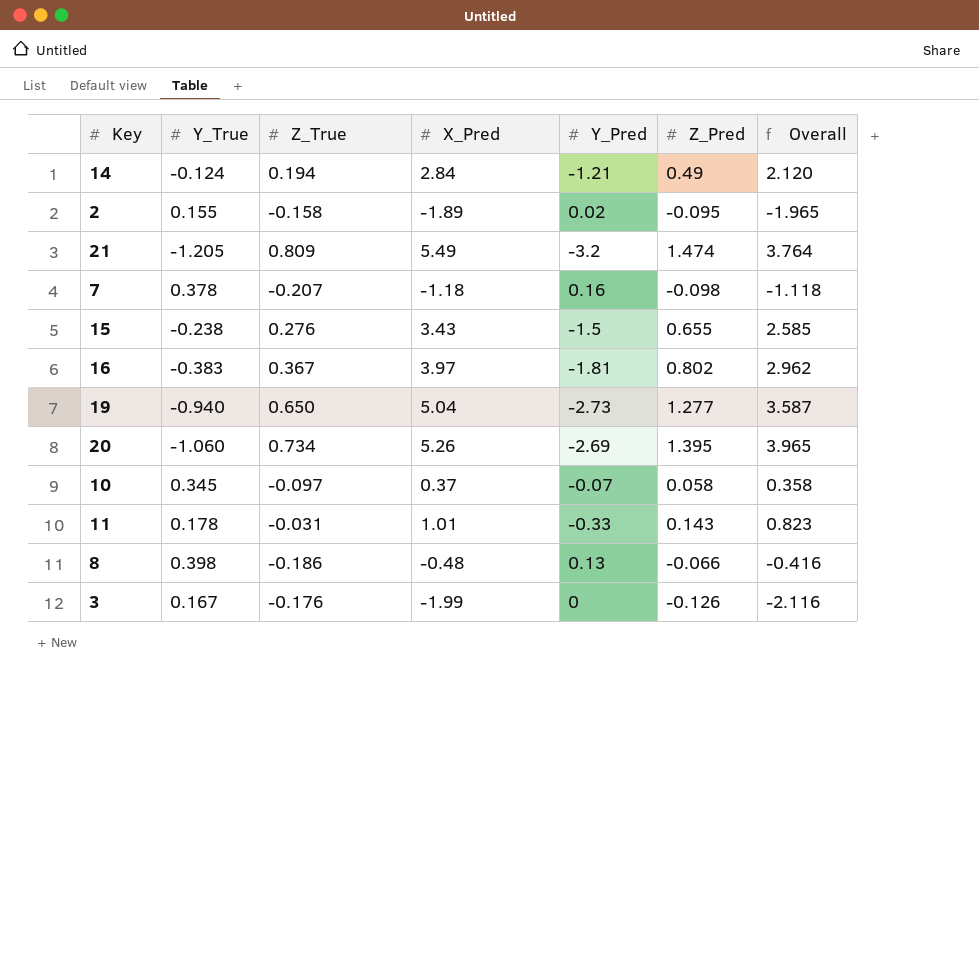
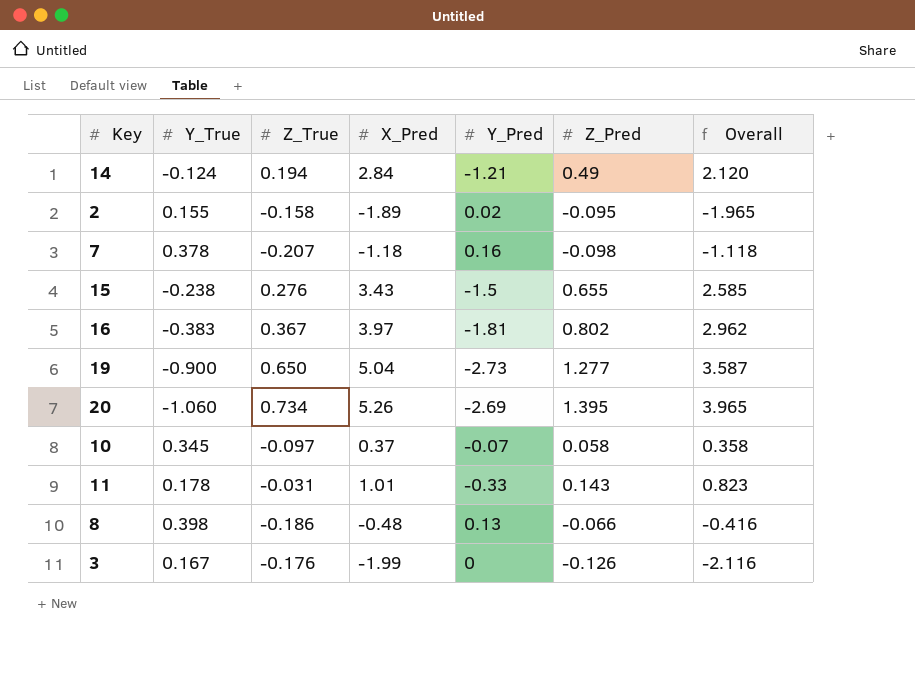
row 21: -1.205 | 0.809 | 5.49 | -3.2 | 1.474 | 3.764 -> none
19 | Y_True: -0.940 -> -0.900

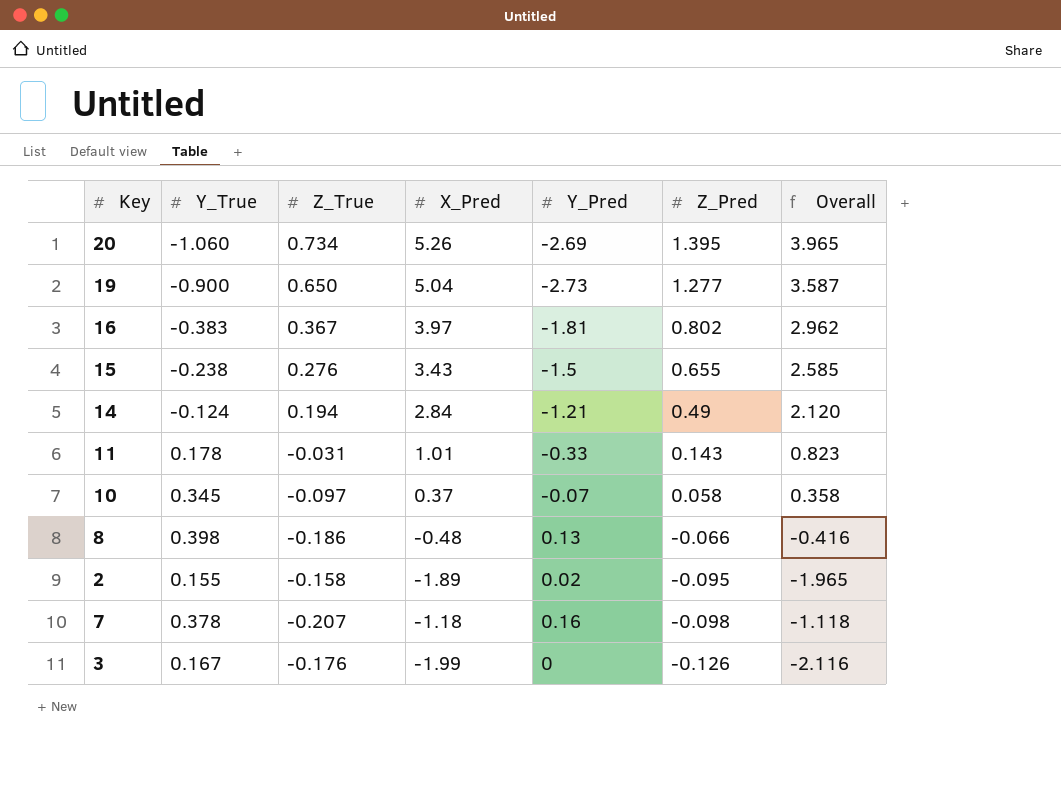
row order: none -> Z_Pred descending

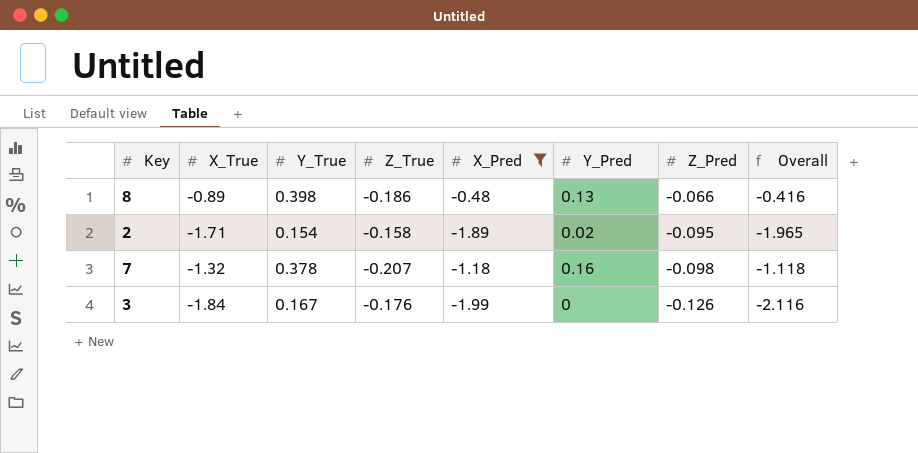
filter: none -> X_Pred <= -0.48
column X_True | position: none -> 2
2 | Y_True: 0.155 -> 0.154

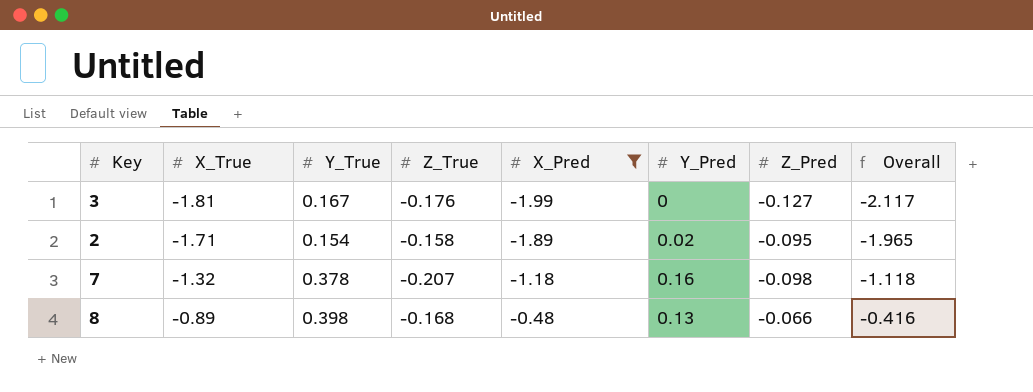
row order: Z_Pred descending -> X_True ascending
3 | X_True: -1.84 -> -1.81
3 | Z_Pred: -0.126 -> -0.127
3 | Overall: -2.116 -> -2.117
8 | Z_True: -0.186 -> -0.168

